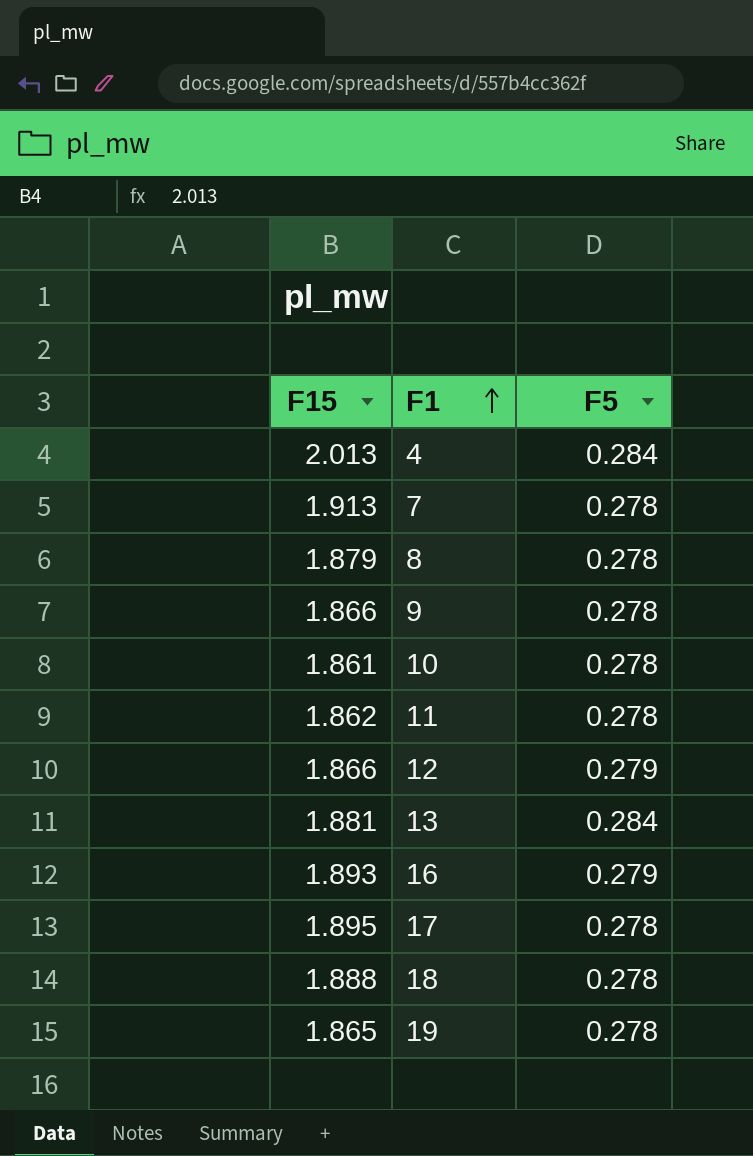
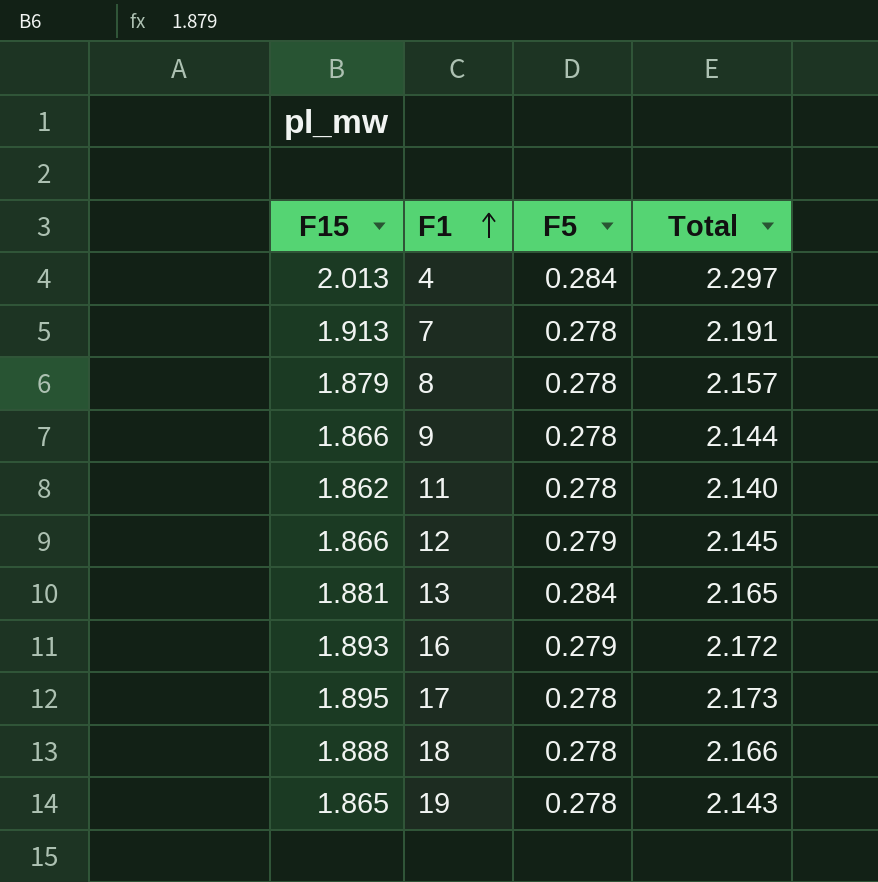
column Total | formula: none -> [F15] + [F5]
row 10: 1.861 | 0.278 -> none

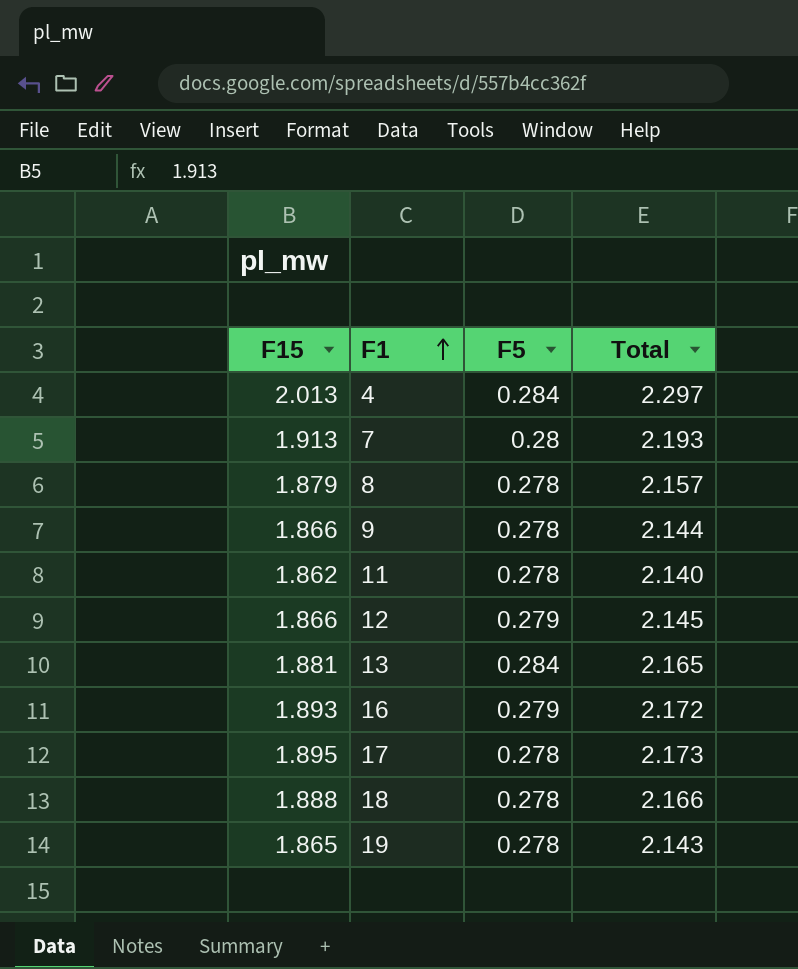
7 | F5: 0.278 -> 0.28
7 | Total: 2.191 -> 2.193

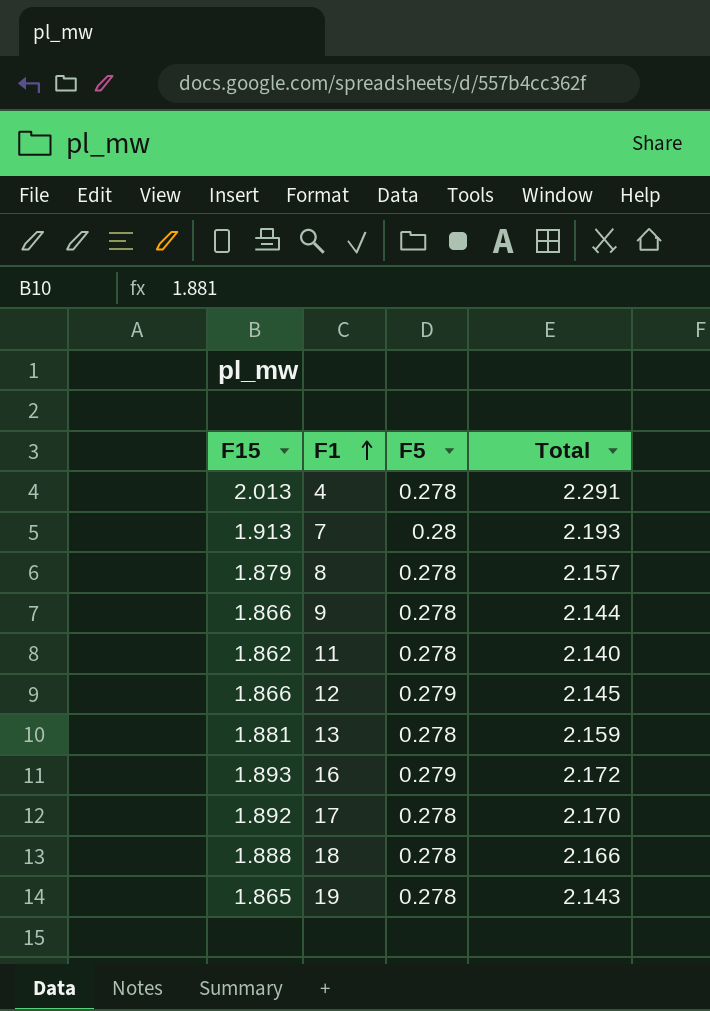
4 | F5: 0.284 -> 0.278
4 | Total: 2.297 -> 2.291
13 | F5: 0.284 -> 0.278
13 | Total: 2.165 -> 2.159
17 | F15: 1.895 -> 1.892
17 | Total: 2.173 -> 2.170

